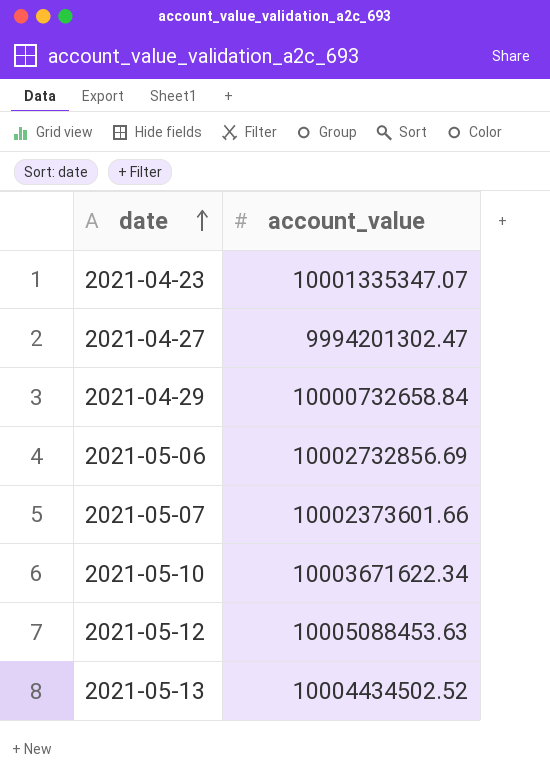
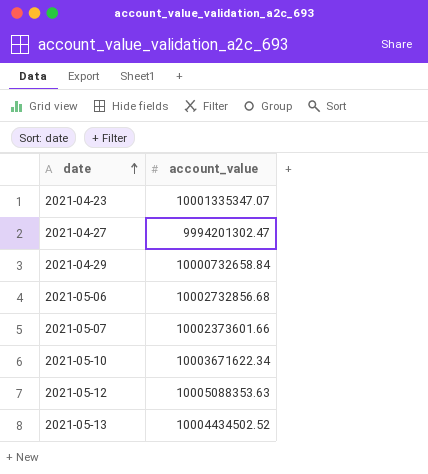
2021-05-06 | account_value: 10002732856.69 -> 10002732856.68
2021-05-12 | account_value: 10005088453.63 -> 10005088353.63

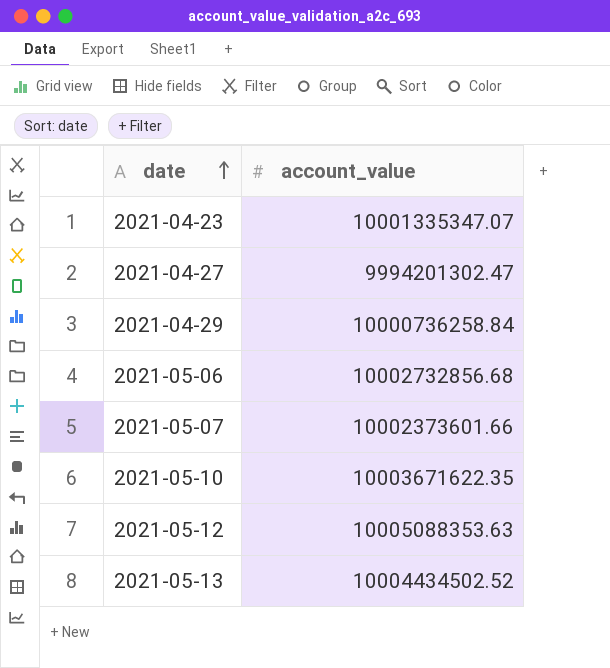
2021-04-29 | account_value: 10000732658.84 -> 10000736258.84
2021-05-10 | account_value: 10003671622.34 -> 10003671622.35

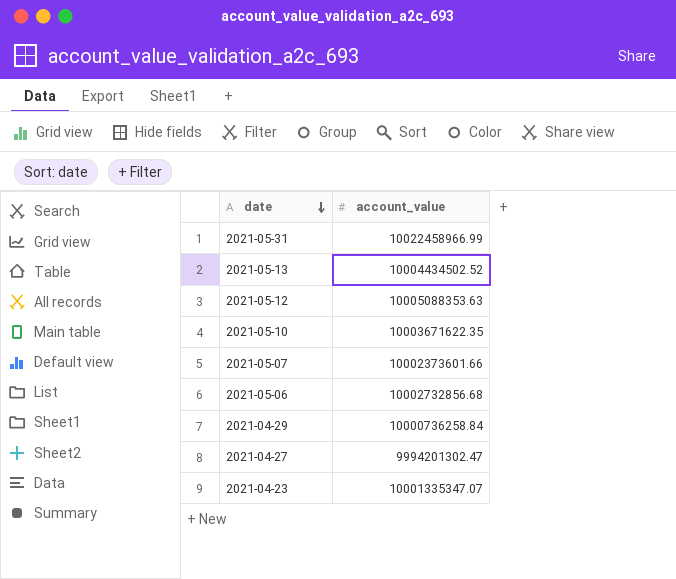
row order: date ascending -> date descending
row 2021-05-31: none -> 10022458966.99

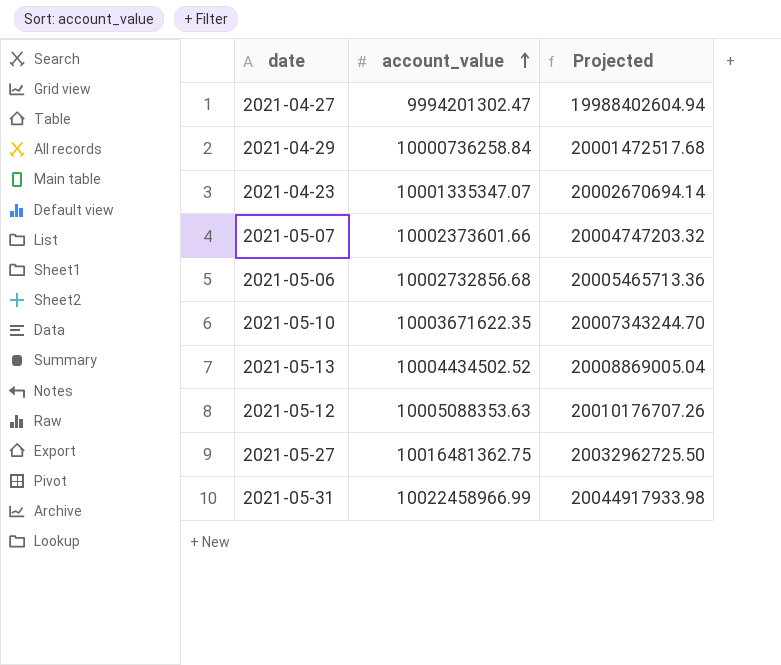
row order: date descending -> account_value ascending
column Projected | formula: none -> [account_value] * 2
row 2021-05-27: none -> 10016481362.75 | 20032962725.50

